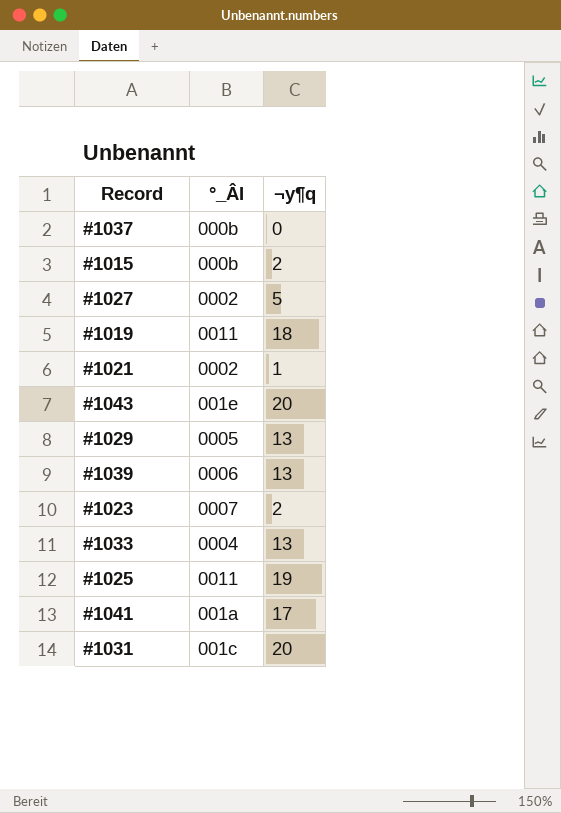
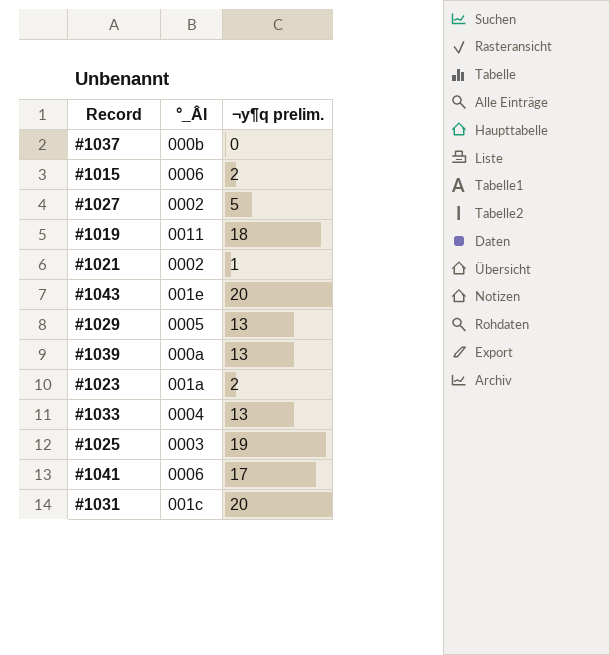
column name: ¬y¶q -> ¬y¶q prelim.
#1015 | °_ÂI: 000b -> 0006
#1039 | °_ÂI: 0006 -> 000a
#1023 | °_ÂI: 0007 -> 001a
#1025 | °_ÂI: 0011 -> 0003
#1041 | °_ÂI: 001a -> 0006

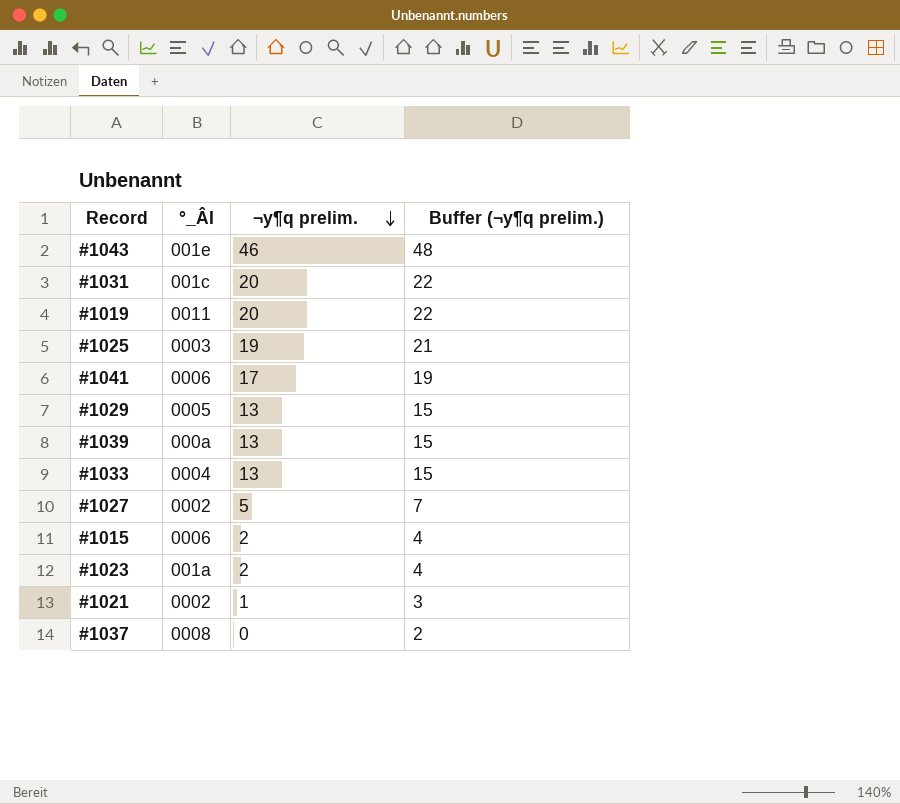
row order: none -> ¬y¶q prelim. descending
column Buffer (¬y¶q prelim.) | formula: none -> [¬y¶q prelim.] + 2
#1043 | ¬y¶q prelim.: 20 -> 46
#1019 | ¬y¶q prelim.: 18 -> 20
#1037 | °_ÂI: 000b -> 0008

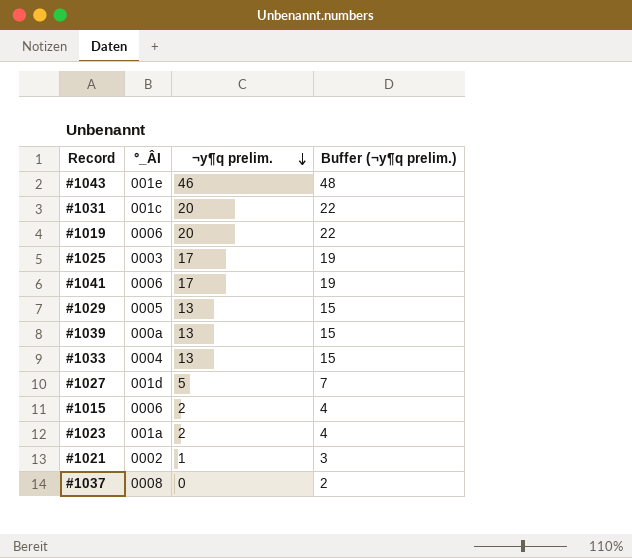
#1019 | °_ÂI: 0011 -> 0006
#1025 | ¬y¶q prelim.: 19 -> 17
#1025 | Buffer (¬y¶q prelim.): 21 -> 19
#1027 | °_ÂI: 0002 -> 001d

